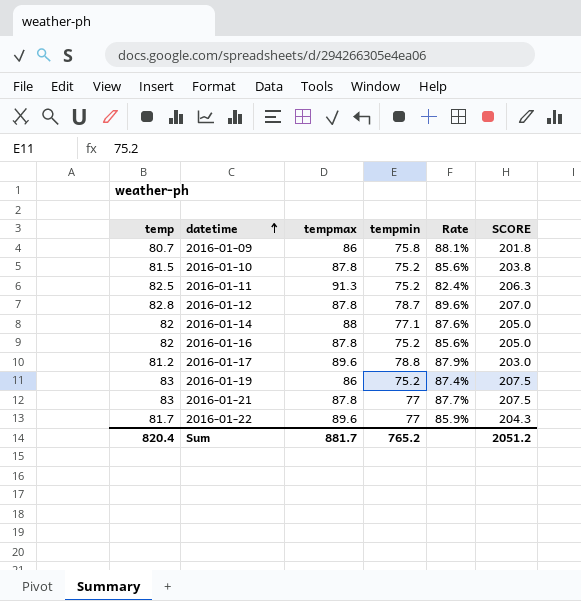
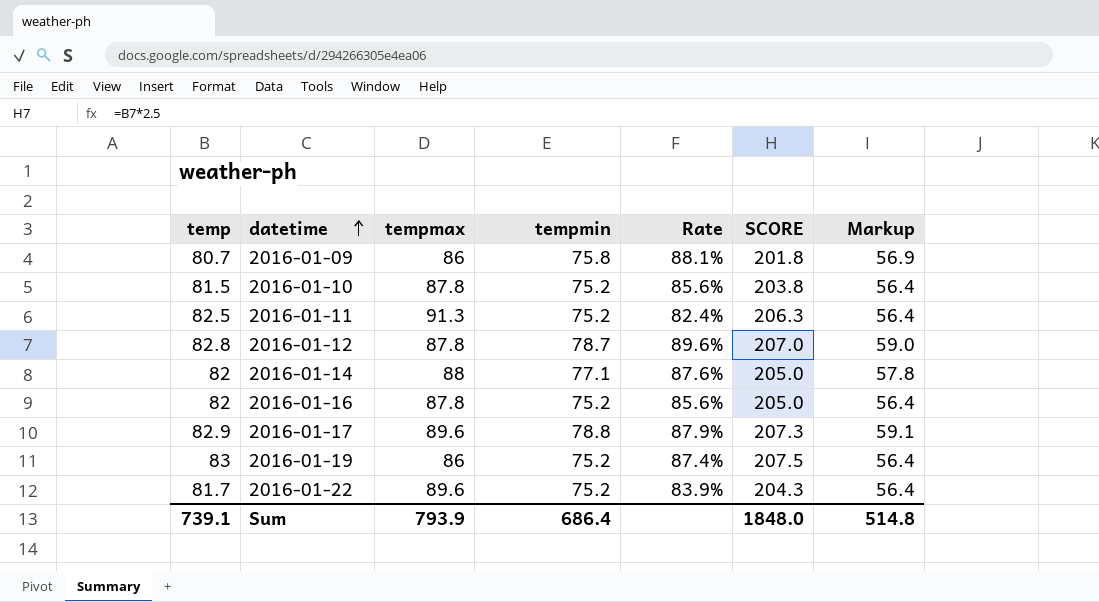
column Markup | formula: none -> [tempmin] * 0.75
row 2016-01-21: 83 | 87.8 | 77 | 87.7% | 207.5 -> none
2016-01-17 | temp: 81.2 -> 82.9
2016-01-17 | SCORE: 203.0 -> 207.3
2016-01-22 | tempmin: 77 -> 75.2
2016-01-22 | Rate: 85.9% -> 83.9%
Sum | temp: 820.4 -> 739.1
Sum | tempmax: 881.7 -> 793.9
Sum | tempmin: 765.2 -> 686.4
Sum | SCORE: 2051.2 -> 1848.0

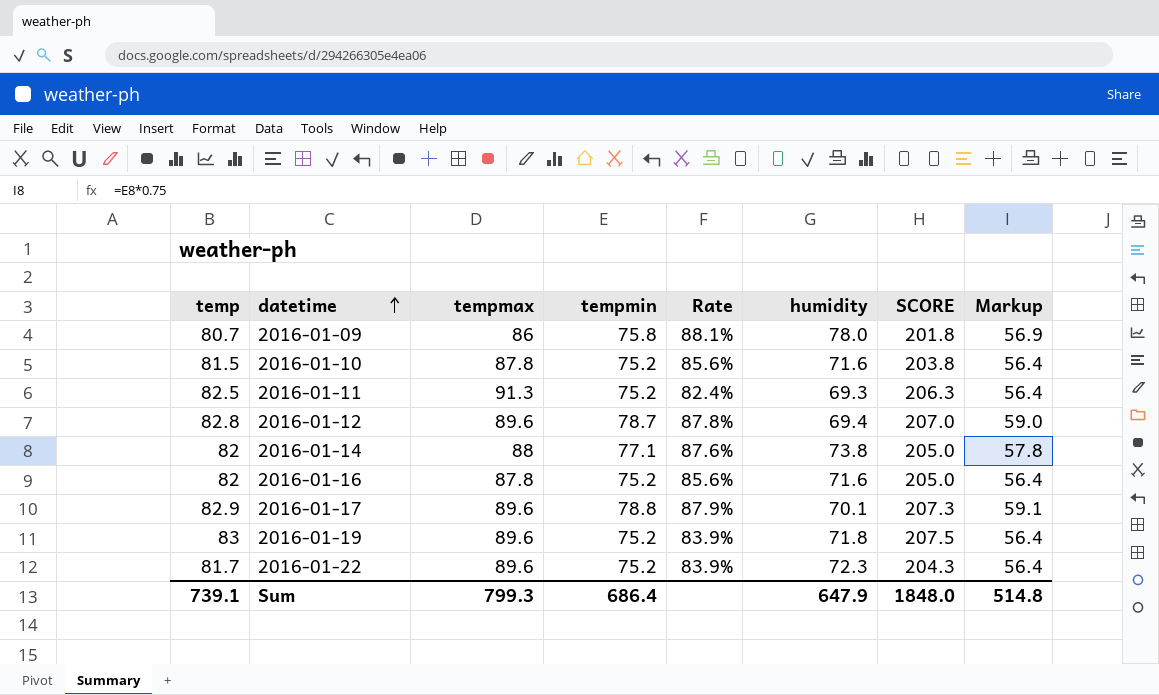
column humidity | position: none -> 6
2016-01-12 | tempmax: 87.8 -> 89.6
2016-01-12 | Rate: 89.6% -> 87.8%
2016-01-19 | tempmax: 86 -> 89.6
2016-01-19 | Rate: 87.4% -> 83.9%
Sum | tempmax: 793.9 -> 799.3

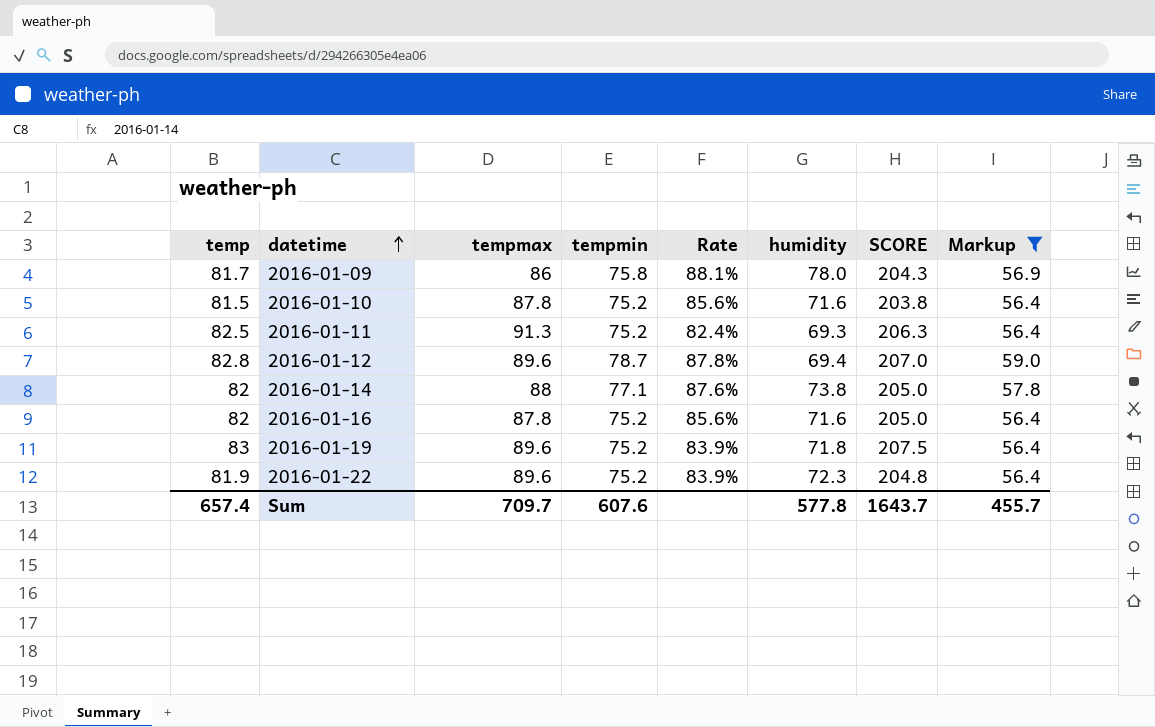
filter: none -> Markup != 59.1
2016-01-09 | temp: 80.7 -> 81.7
2016-01-09 | SCORE: 201.8 -> 204.3
2016-01-22 | temp: 81.7 -> 81.9
2016-01-22 | SCORE: 204.3 -> 204.8
Sum | temp: 739.1 -> 657.4
Sum | tempmax: 799.3 -> 709.7
Sum | tempmin: 686.4 -> 607.6
Sum | humidity: 647.9 -> 577.8
Sum | SCORE: 1848.0 -> 1643.7
Sum | Markup: 514.8 -> 455.7

